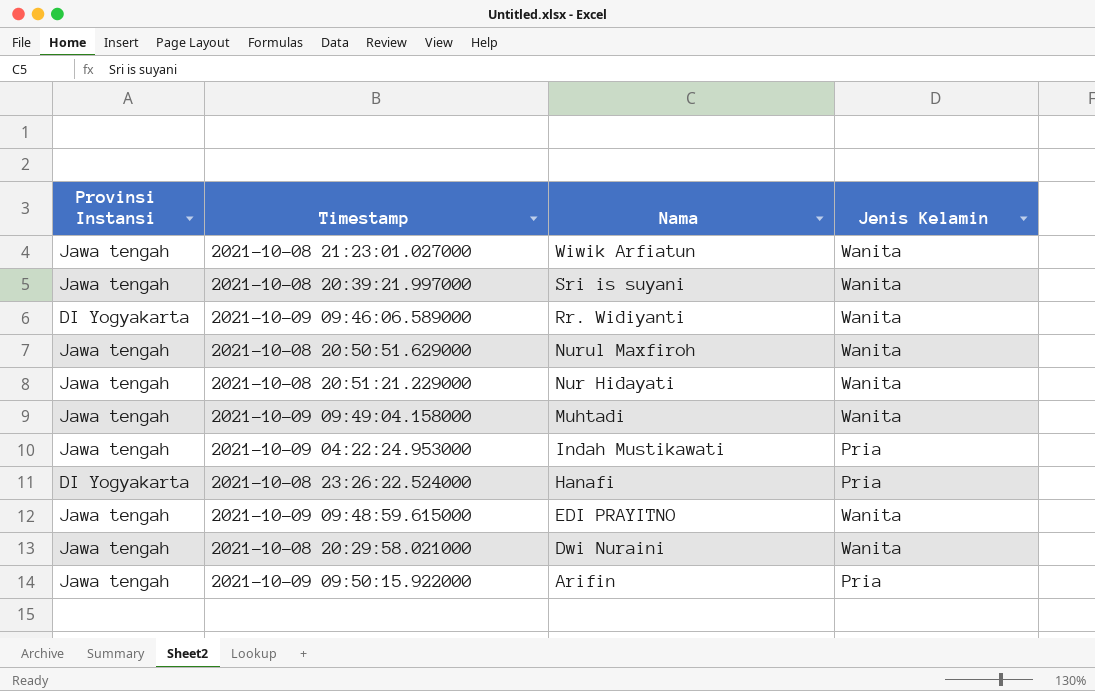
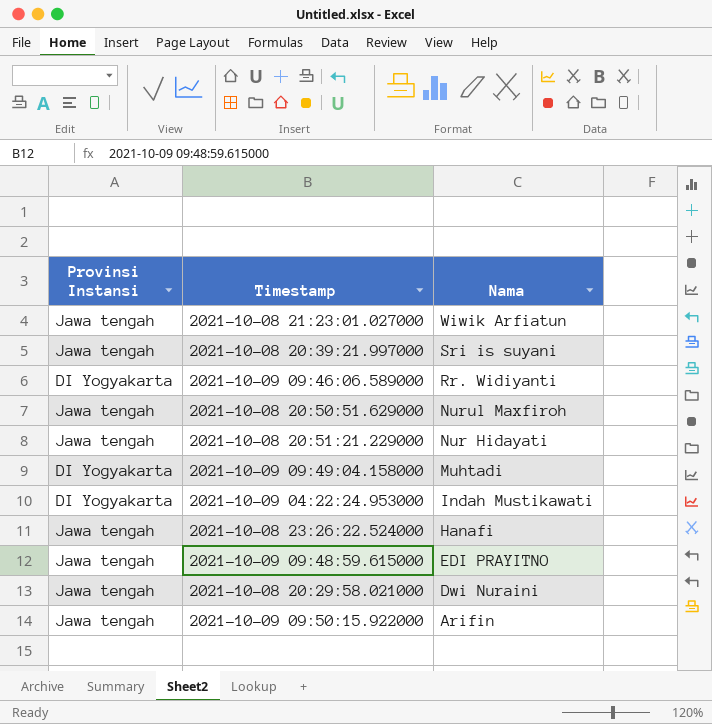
column Jenis Kelamin | position: 4 -> none
2021-10-09 09:49:04.158000 | Provinsi Instansi: Jawa tengah -> DI Yogyakarta
2021-10-09 04:22:24.953000 | Provinsi Instansi: Jawa tengah -> DI Yogyakarta
2021-10-08 23:26:22.524000 | Provinsi Instansi: DI Yogyakarta -> Jawa tengah

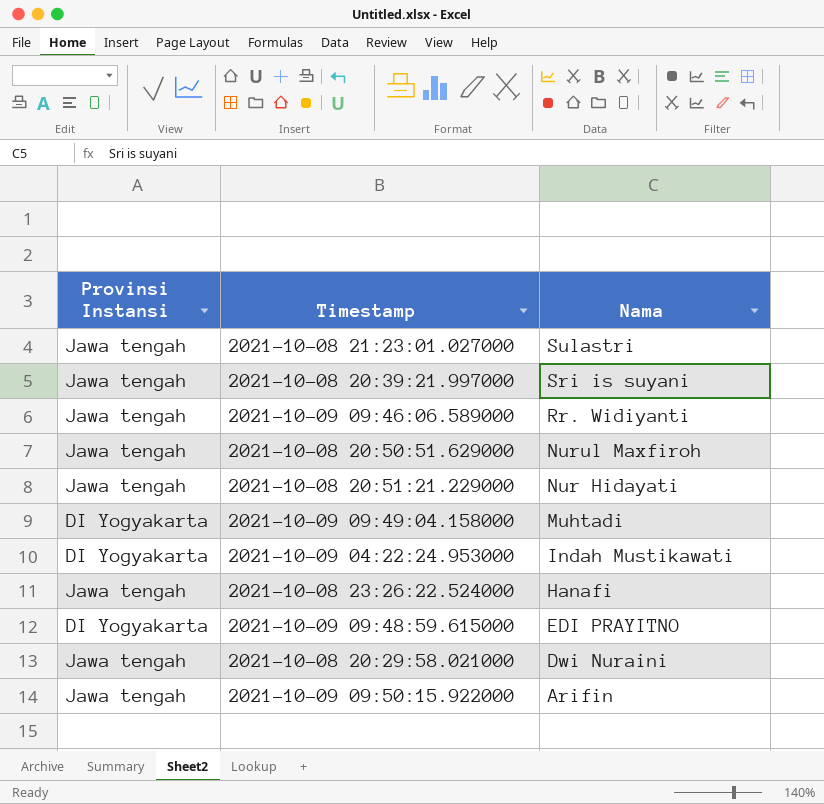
2021-10-08 21:23:01.027000 | Nama: Wiwik Arfiatun -> Sulastri
2021-10-09 09:46:06.589000 | Provinsi Instansi: DI Yogyakarta -> Jawa tengah
2021-10-09 09:48:59.615000 | Provinsi Instansi: Jawa tengah -> DI Yogyakarta

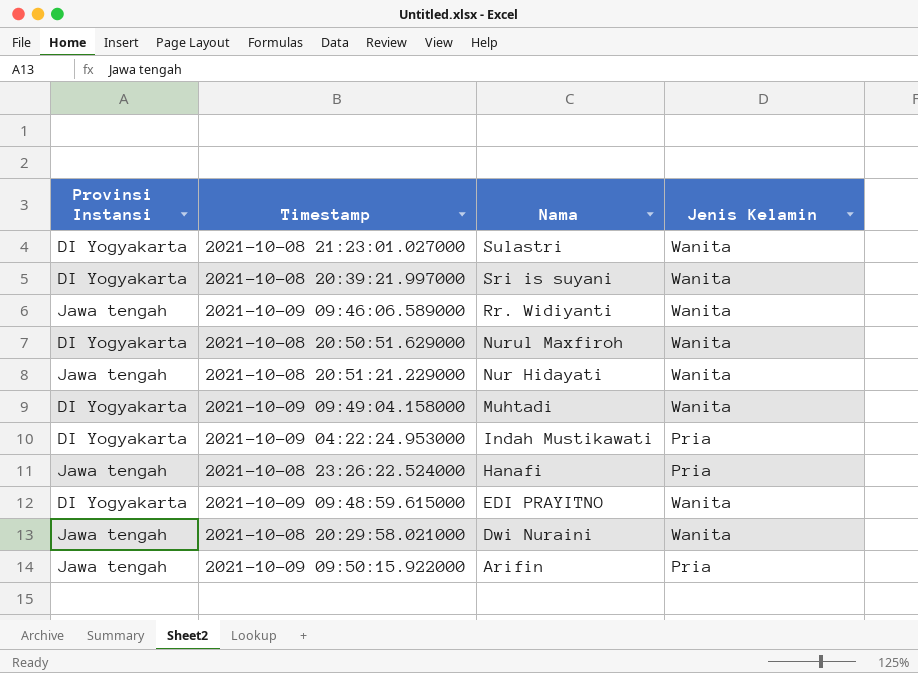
column Jenis Kelamin | position: none -> 4
2021-10-08 21:23:01.027000 | Provinsi Instansi: Jawa tengah -> DI Yogyakarta
2021-10-08 20:39:21.997000 | Provinsi Instansi: Jawa tengah -> DI Yogyakarta
2021-10-08 20:50:51.629000 | Provinsi Instansi: Jawa tengah -> DI Yogyakarta

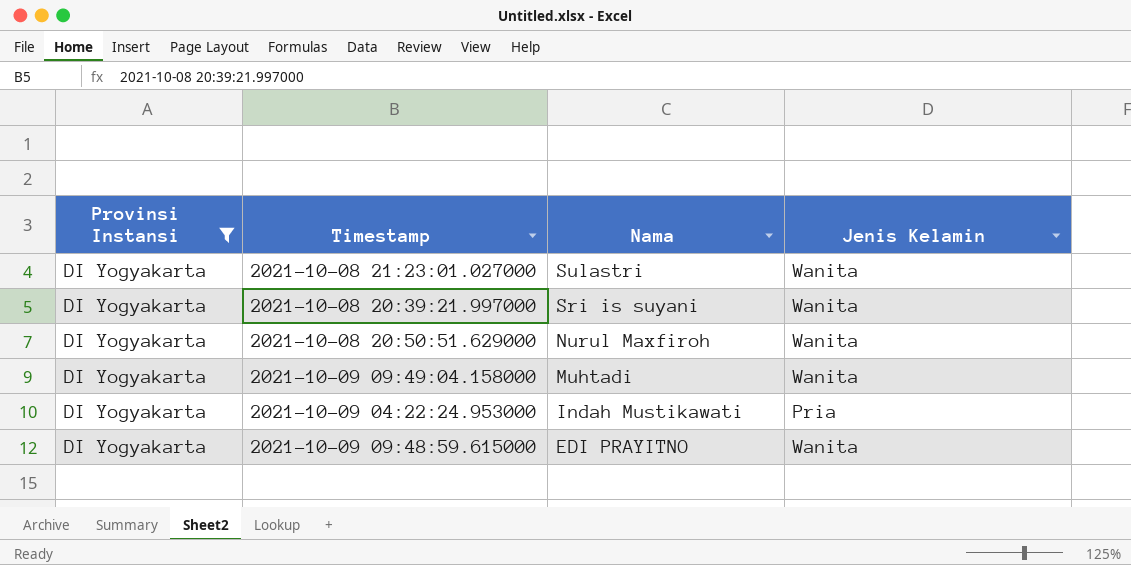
filter: none -> Provinsi Instansi = DI Yogyakarta

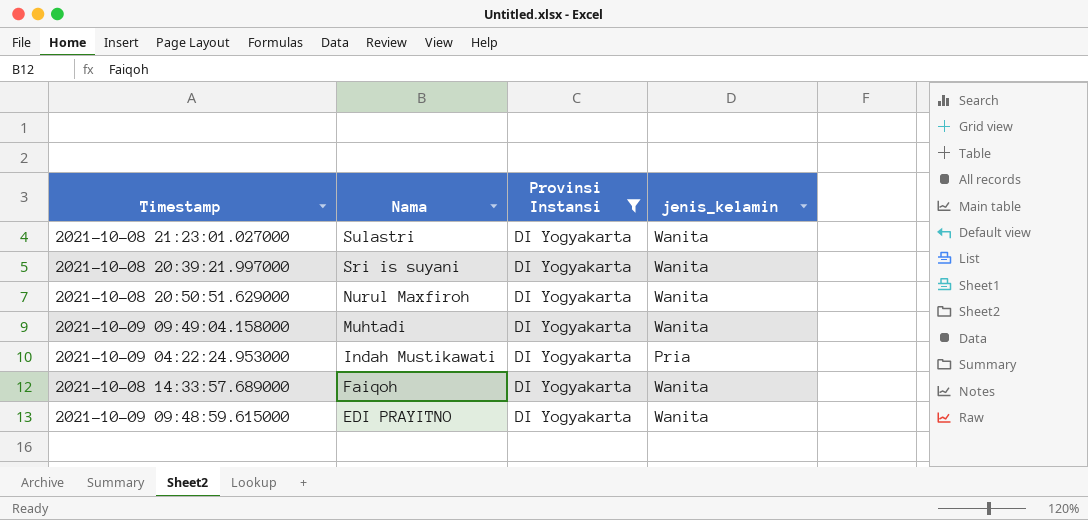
column Provinsi Instansi | position: 1 -> 3
column name: Jenis Kelamin -> jenis_kelamin
row 2021-10-08 14:33:57.689000: none -> Faiqoh | DI Yogyakarta | Wanita

